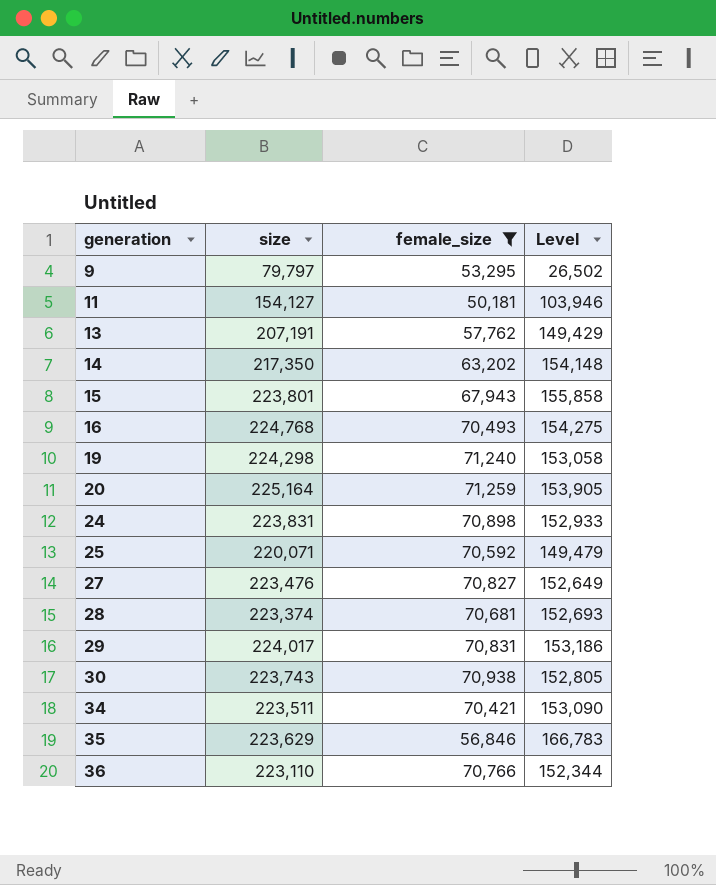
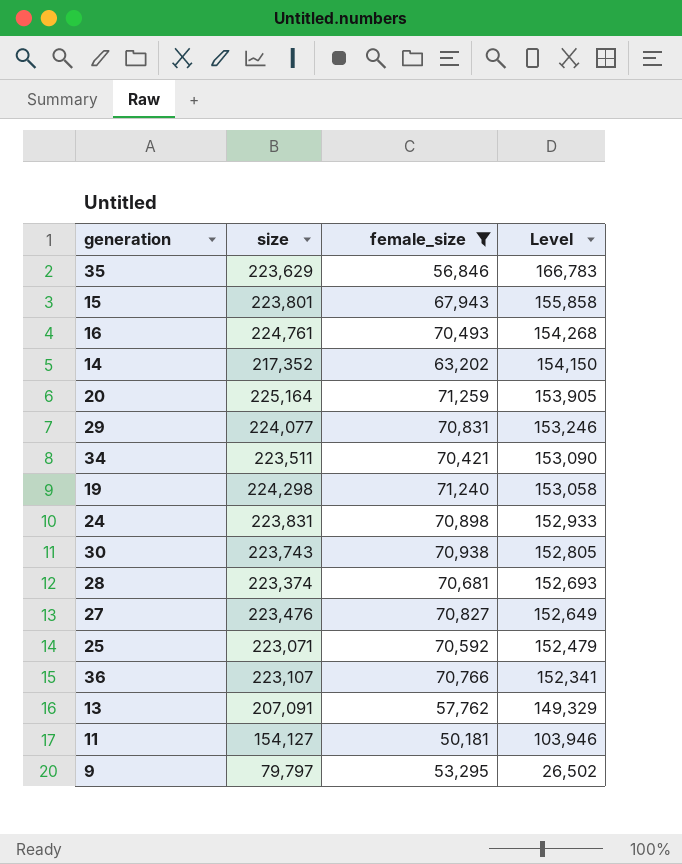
row order: generation ascending -> Level descending
16 | size: 224,768 -> 224,761
16 | Level: 154,275 -> 154,268
14 | size: 217,350 -> 217,352
14 | Level: 154,148 -> 154,150
29 | size: 224,017 -> 224,077
29 | Level: 153,186 -> 153,246
25 | size: 220,071 -> 223,071
25 | Level: 149,479 -> 152,479
36 | size: 223,110 -> 223,107
36 | Level: 152,344 -> 152,341
13 | size: 207,191 -> 207,091
13 | Level: 149,429 -> 149,329

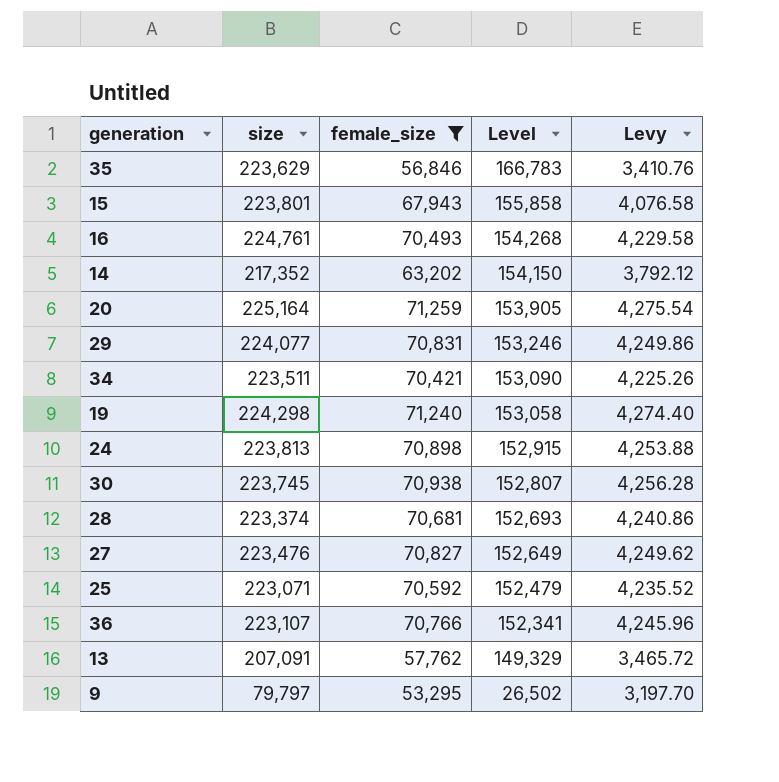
column Levy | formula: none -> [female_size] * 0.06
row 11: 154,127 | 50,181 | 103,946 -> none
24 | size: 223,831 -> 223,813
24 | Level: 152,933 -> 152,915
30 | size: 223,743 -> 223,745
30 | Level: 152,805 -> 152,807

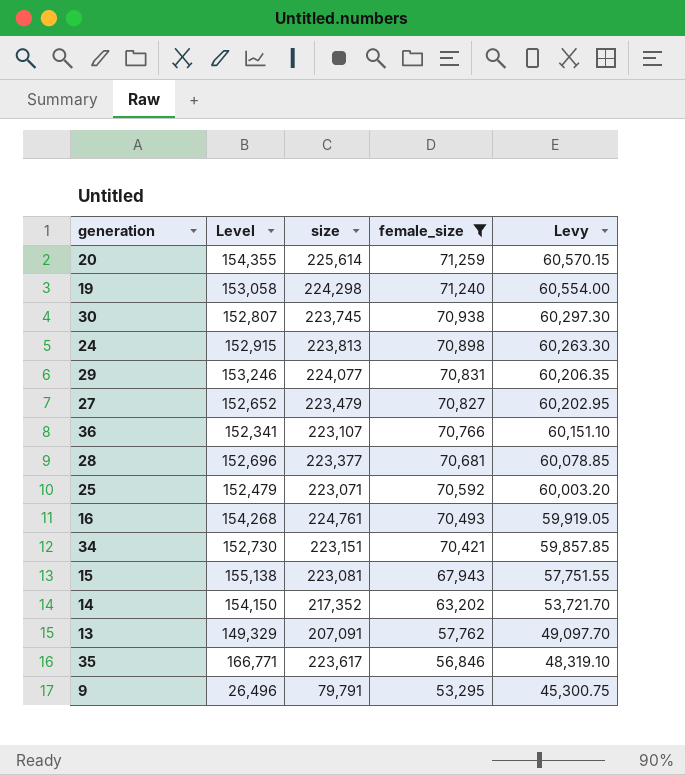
row order: Level descending -> female_size descending
column Level | position: 4 -> 2
column Levy | formula: [female_size] * 0.06 -> [female_size] * 0.85
20 | Level: 153,905 -> 154,355
20 | size: 225,164 -> 225,614
27 | Level: 152,649 -> 152,652
27 | size: 223,476 -> 223,479
28 | Level: 152,693 -> 152,696
28 | size: 223,374 -> 223,377
34 | Level: 153,090 -> 152,730
34 | size: 223,511 -> 223,151
15 | Level: 155,858 -> 155,138
15 | size: 223,801 -> 223,081
35 | Level: 166,783 -> 166,771
35 | size: 223,629 -> 223,617
9 | Level: 26,502 -> 26,496
9 | size: 79,797 -> 79,791

